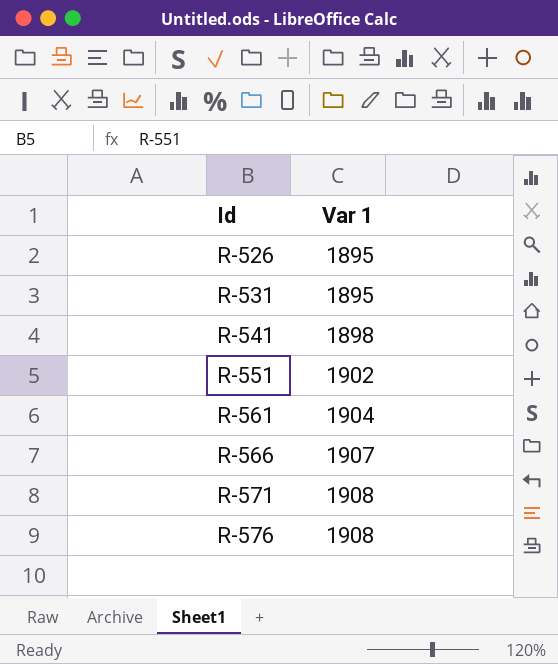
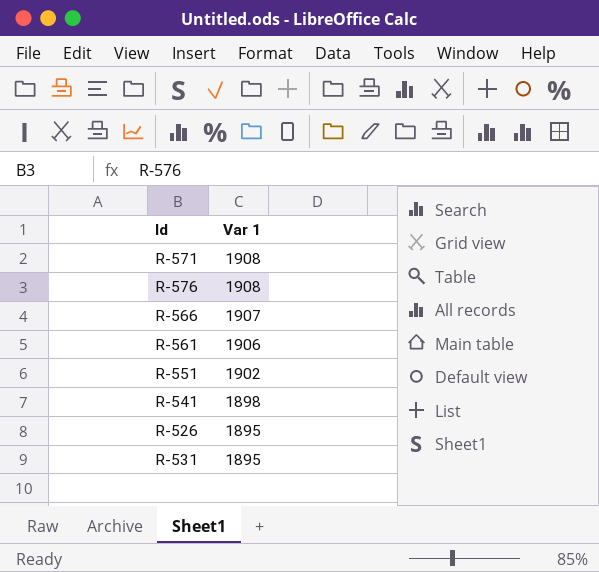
row order: Id ascending -> Var 1 descending
R-561 | Var 1: 1904 -> 1906

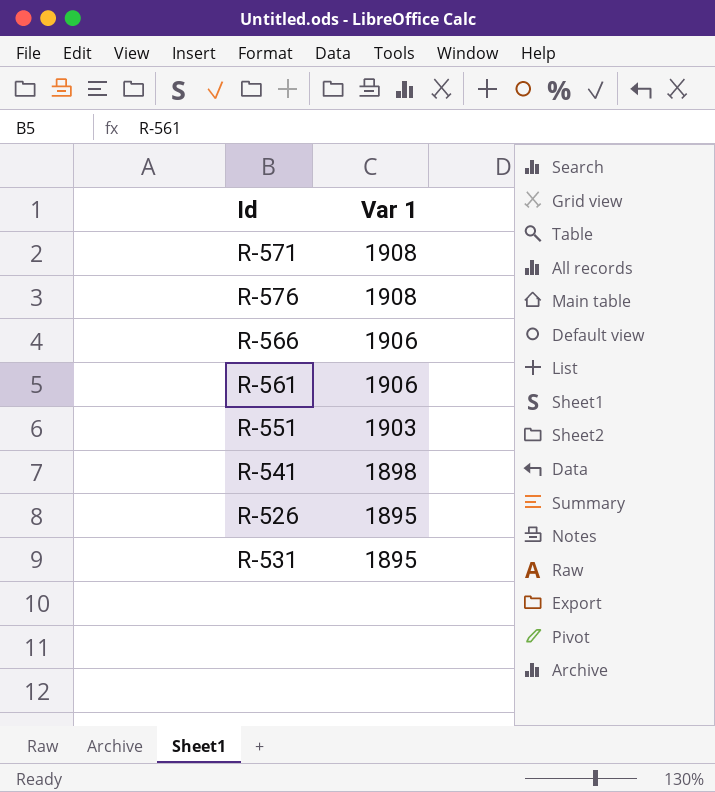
R-566 | Var 1: 1907 -> 1906
R-551 | Var 1: 1902 -> 1903

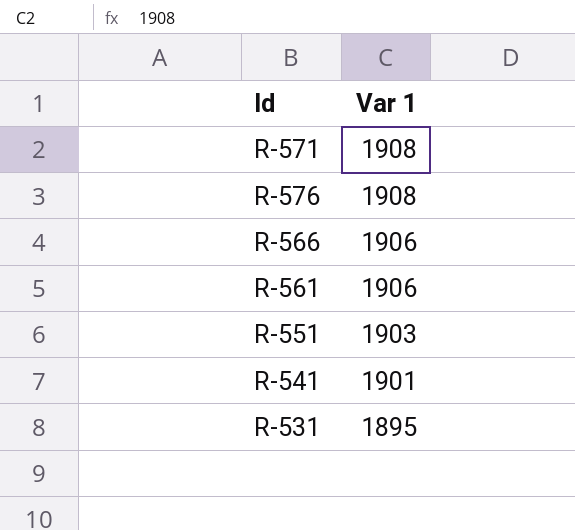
row R-526: 1895 -> none
R-541 | Var 1: 1898 -> 1901

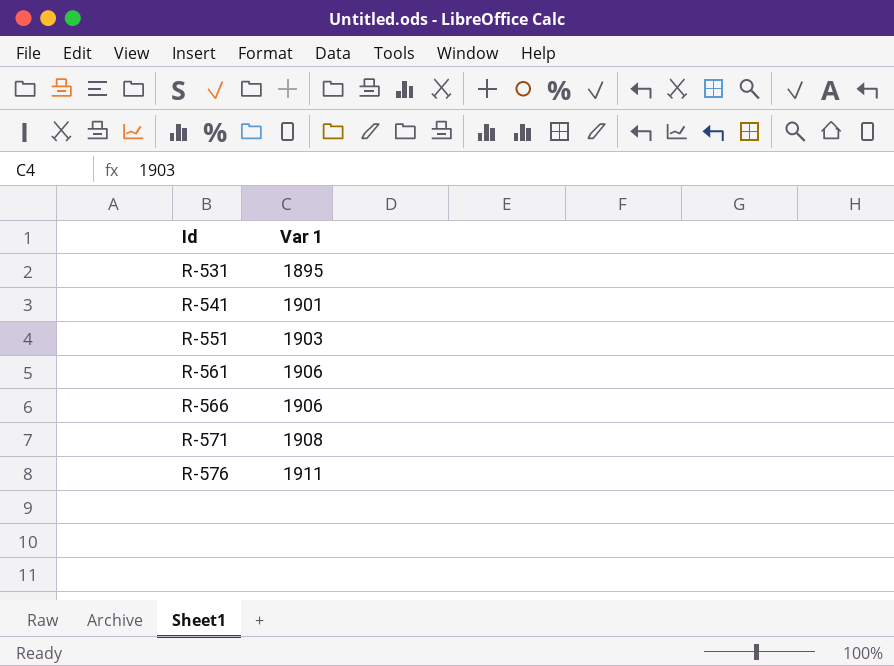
row order: Var 1 descending -> Id ascending
R-576 | Var 1: 1908 -> 1911

